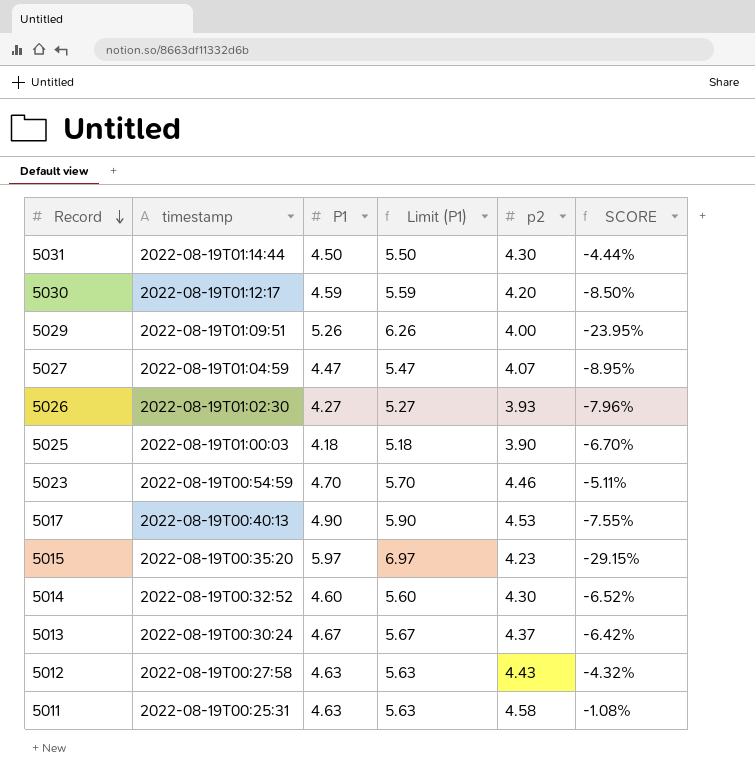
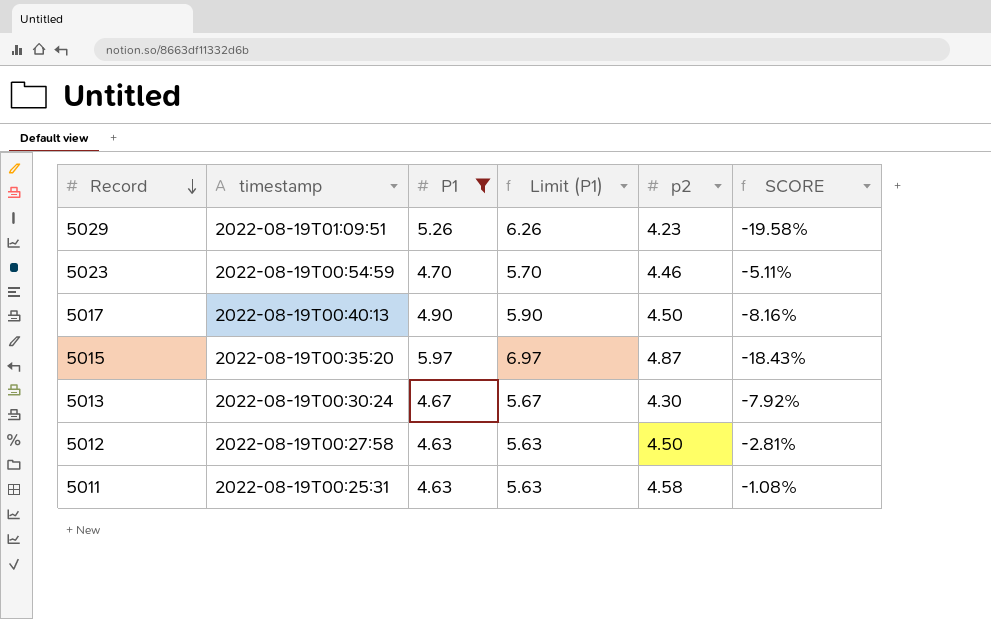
filter: none -> P1 >= 4.63
5029 | p2: 4.00 -> 4.23
5029 | SCORE: -23.95% -> -19.58%
5017 | p2: 4.53 -> 4.50
5017 | SCORE: -7.55% -> -8.16%
5015 | p2: 4.23 -> 4.87
5015 | SCORE: -29.15% -> -18.43%
5013 | p2: 4.37 -> 4.30
5013 | SCORE: -6.42% -> -7.92%
5012 | p2: 4.43 -> 4.50
5012 | SCORE: -4.32% -> -2.81%

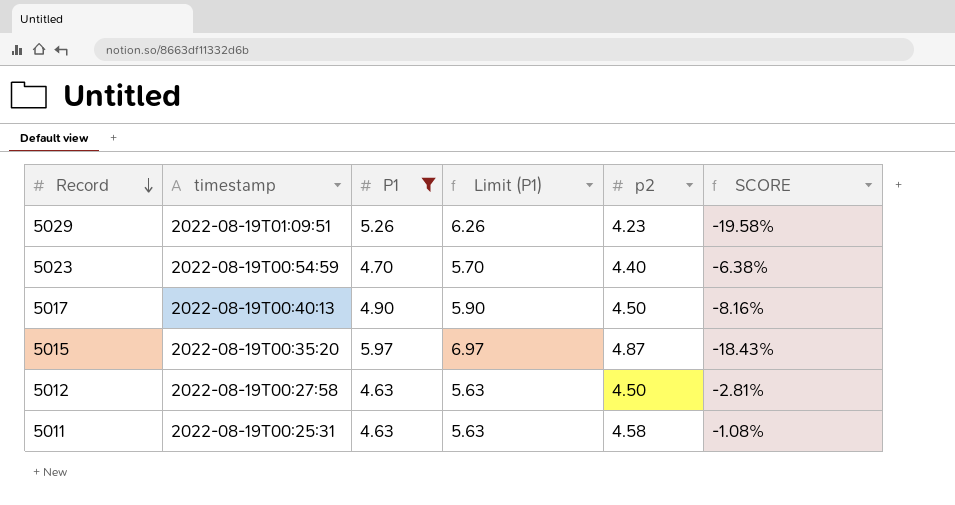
row 5013: 2022-08-19T00:30:24 | 4.67 | 5.67 | 4.30 | -7.92% -> none
5023 | p2: 4.46 -> 4.40
5023 | SCORE: -5.11% -> -6.38%

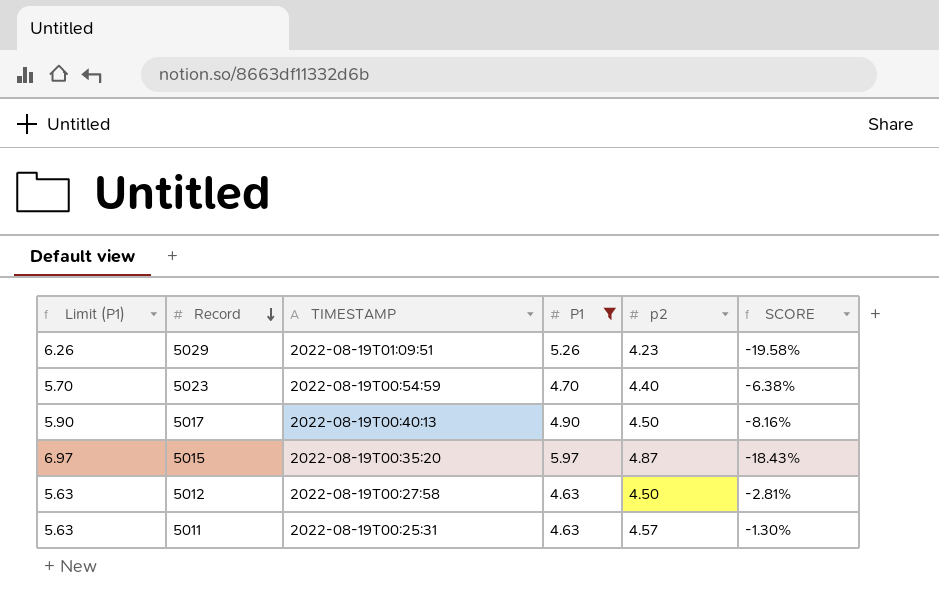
column Limit (P1) | position: 4 -> 1
column name: timestamp -> TIMESTAMP
5011 | p2: 4.58 -> 4.57
5011 | SCORE: -1.08% -> -1.30%

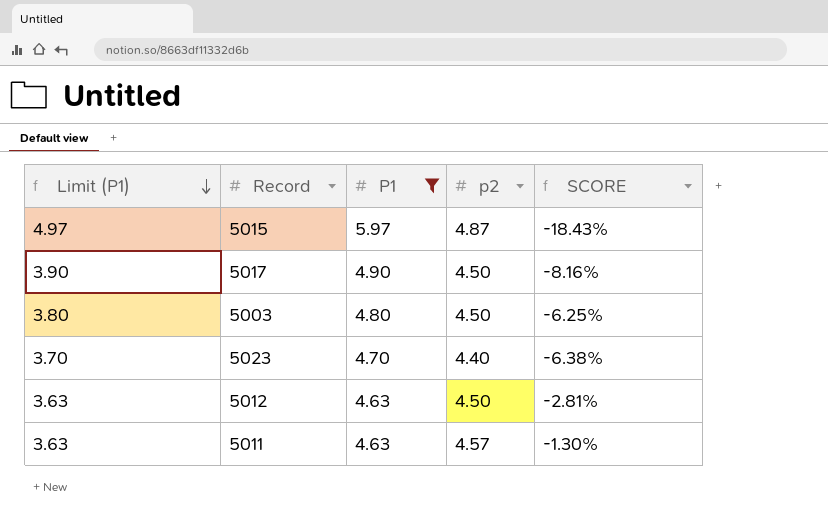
row order: Record descending -> Limit (P1) descending
column TIMESTAMP | position: 3 -> none
column Limit (P1) | formula: [P1] + 1 -> [P1] - 1
row 5029: 6.26 | 2022-08-19T01:09:51 | 5.26 | 4.23 | -19.58% -> none
row 5003: none -> 3.80 | 4.80 | 4.50 | -6.25%

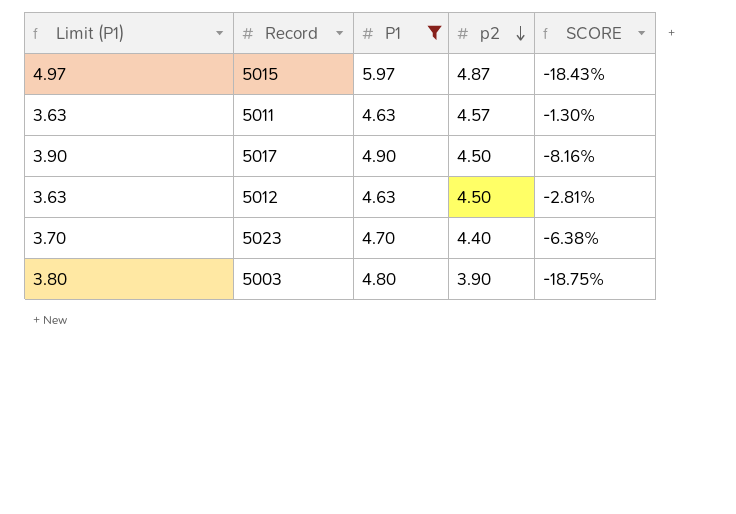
row order: Limit (P1) descending -> p2 descending
5003 | p2: 4.50 -> 3.90
5003 | SCORE: -6.25% -> -18.75%

